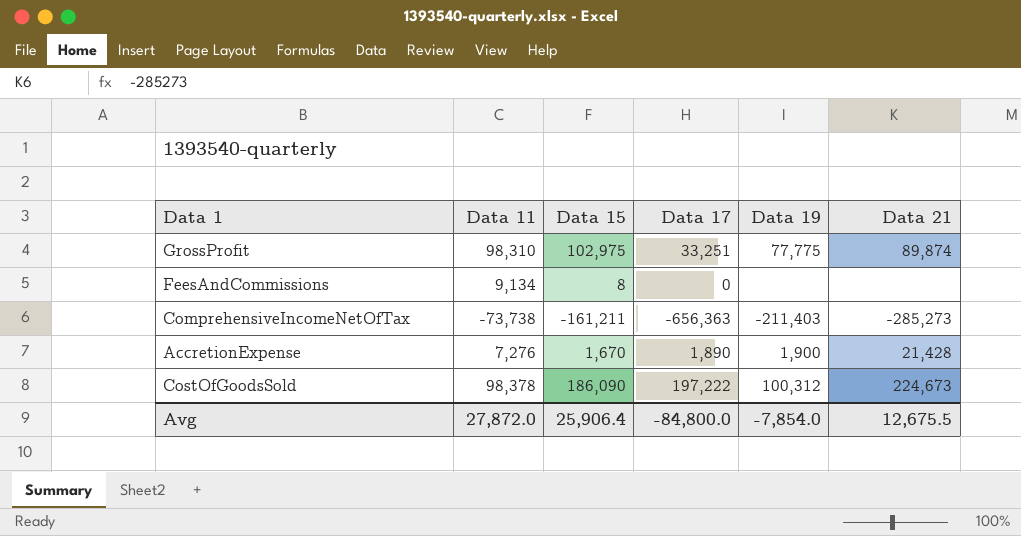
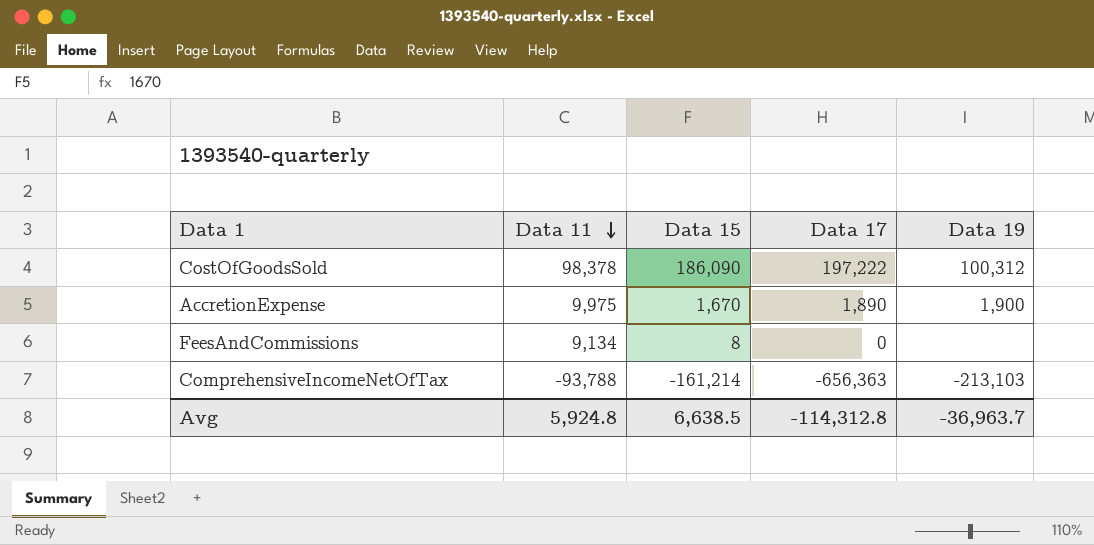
row order: none -> Data 11 descending
column Data 21 | position: 6 -> none
row GrossProfit: 98,310 | 102,975 | 33,251 | 77,775 | 89,874 -> none
AccretionExpense | Data 11: 7,276 -> 9,975
ComprehensiveIncomeNetOfTax | Data 11: -73,738 -> -93,788
ComprehensiveIncomeNetOfTax | Data 15: -161,211 -> -161,214
ComprehensiveIncomeNetOfTax | Data 19: -211,403 -> -213,103
Avg | Data 11: 27,872.0 -> 5,924.8
Avg | Data 15: 25,906.4 -> 6,638.5
Avg | Data 17: -84,800.0 -> -114,312.8
Avg | Data 19: -7,854.0 -> -36,963.7

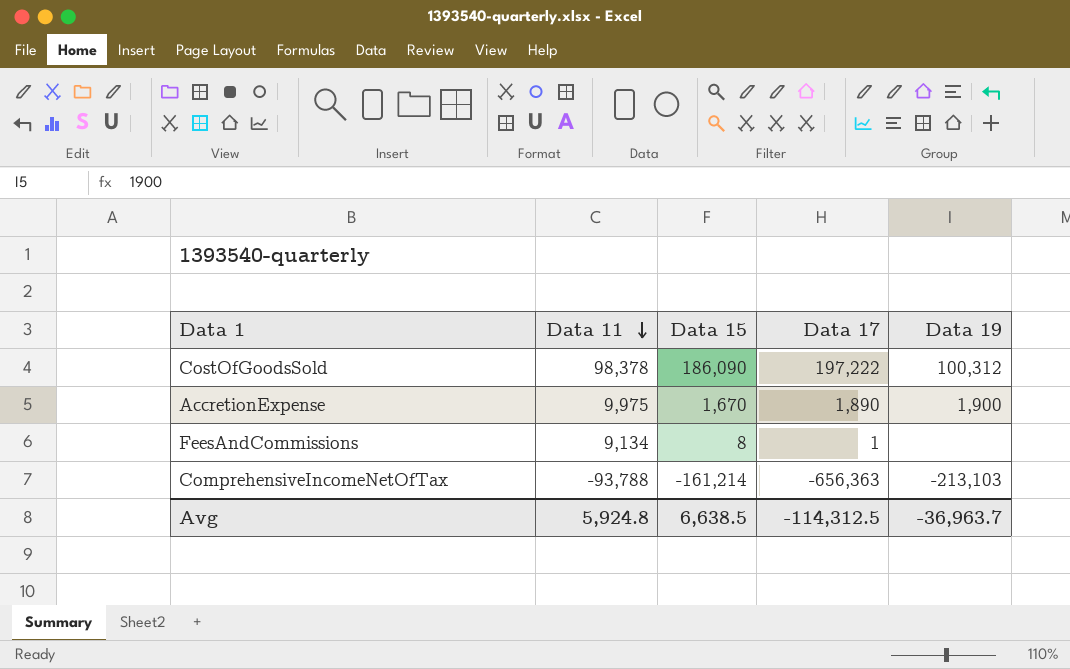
FeesAndCommissions | Data 17: 0 -> 1
Avg | Data 17: -114,312.8 -> -114,312.5

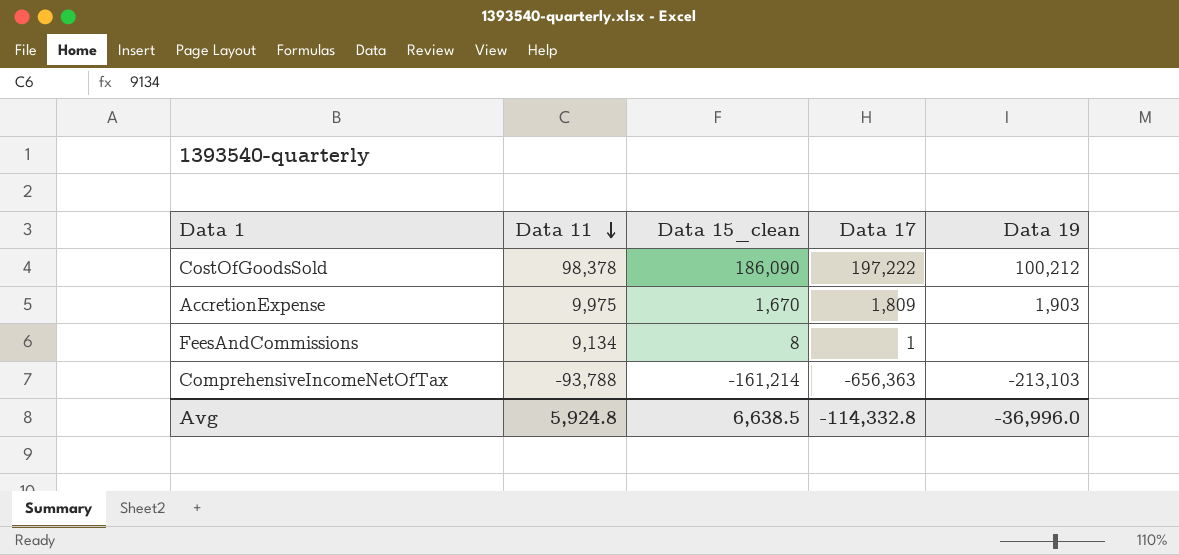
column name: Data 15 -> Data 15_clean
CostOfGoodsSold | Data 19: 100,312 -> 100,212
AccretionExpense | Data 17: 1,890 -> 1,809
AccretionExpense | Data 19: 1,900 -> 1,903
Avg | Data 17: -114,312.5 -> -114,332.8
Avg | Data 19: -36,963.7 -> -36,996.0

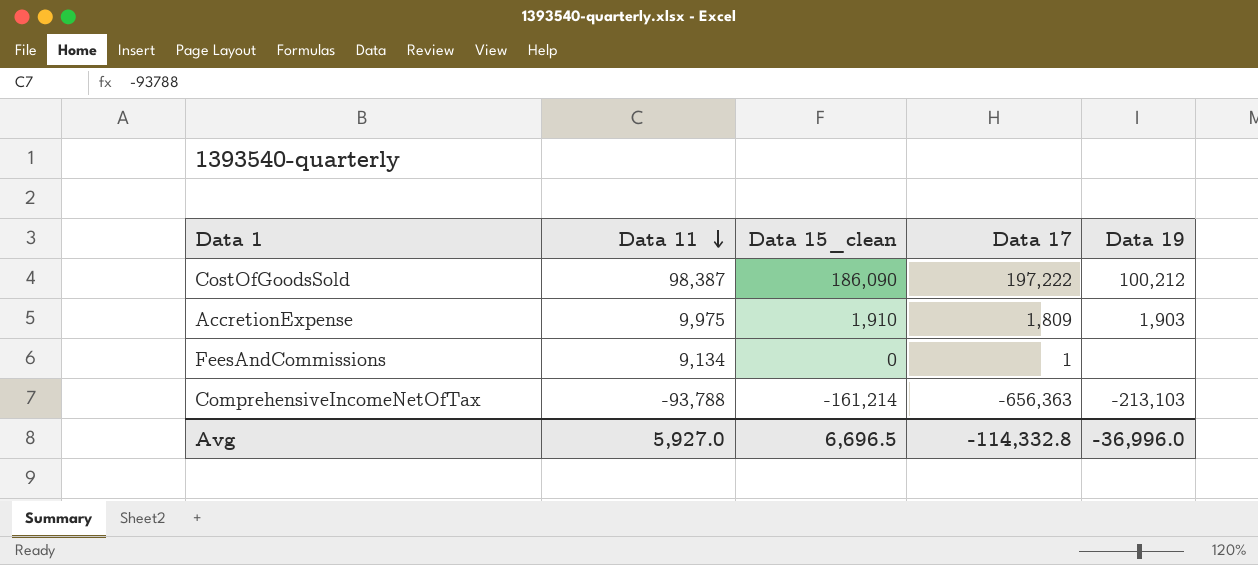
CostOfGoodsSold | Data 11: 98,378 -> 98,387
AccretionExpense | Data 15_clean: 1,670 -> 1,910
FeesAndCommissions | Data 15_clean: 8 -> 0
Avg | Data 11: 5,924.8 -> 5,927.0
Avg | Data 15_clean: 6,638.5 -> 6,696.5

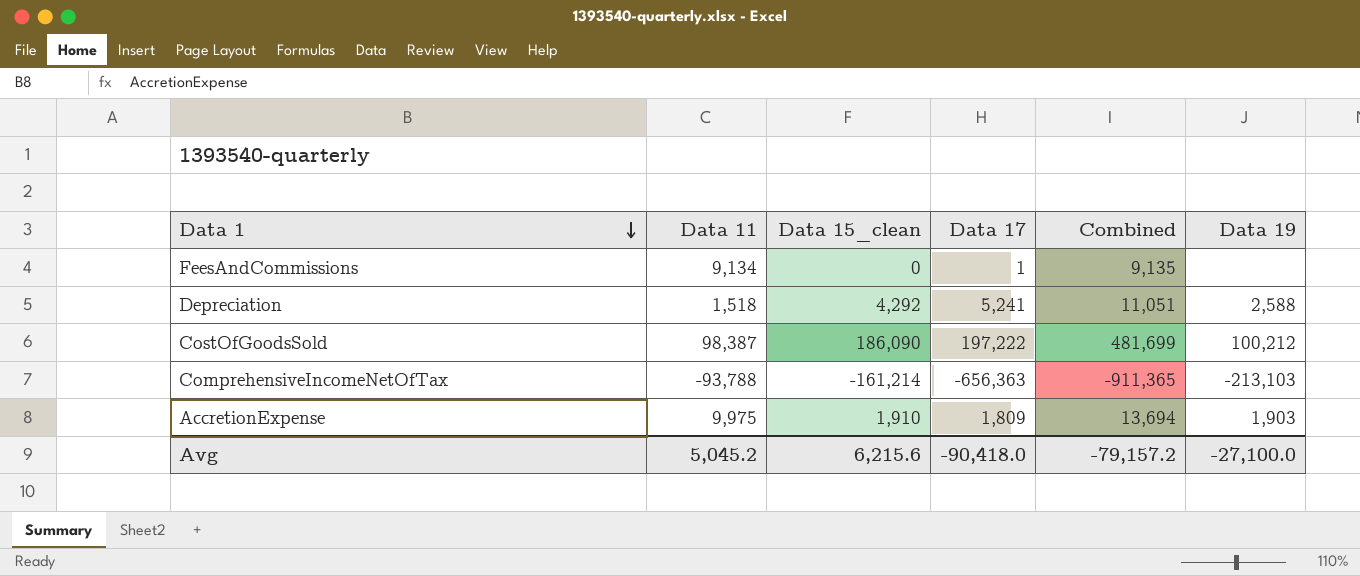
row order: Data 11 descending -> Data 1 descending
column Combined | formula: none -> [Data 11] + [Data 15_clean] + [Data 17]
row Depreciation: none -> 1,518 | 4,292 | 5,241 | 11,051 | 2,588
Avg | Data 11: 5,927.0 -> 5,045.2
Avg | Data 15_clean: 6,696.5 -> 6,215.6
Avg | Data 17: -114,332.8 -> -90,418.0
Avg | Data 19: -36,996.0 -> -27,100.0

